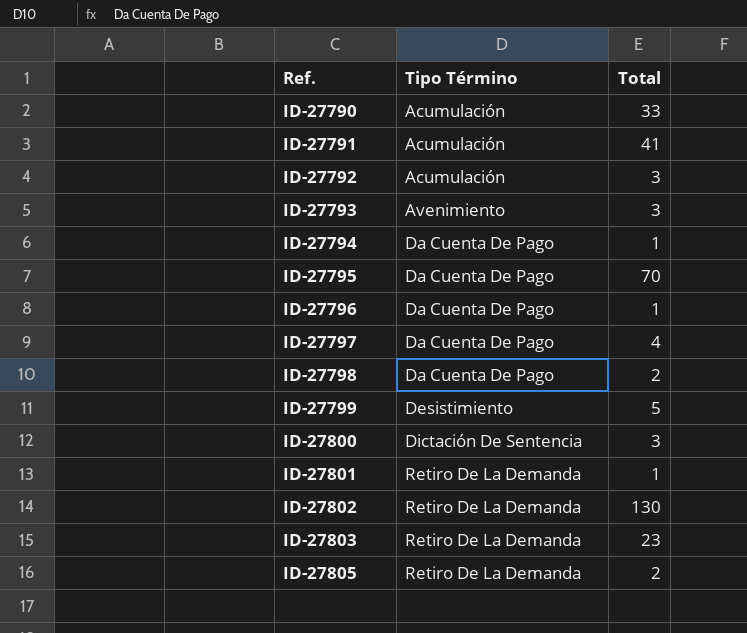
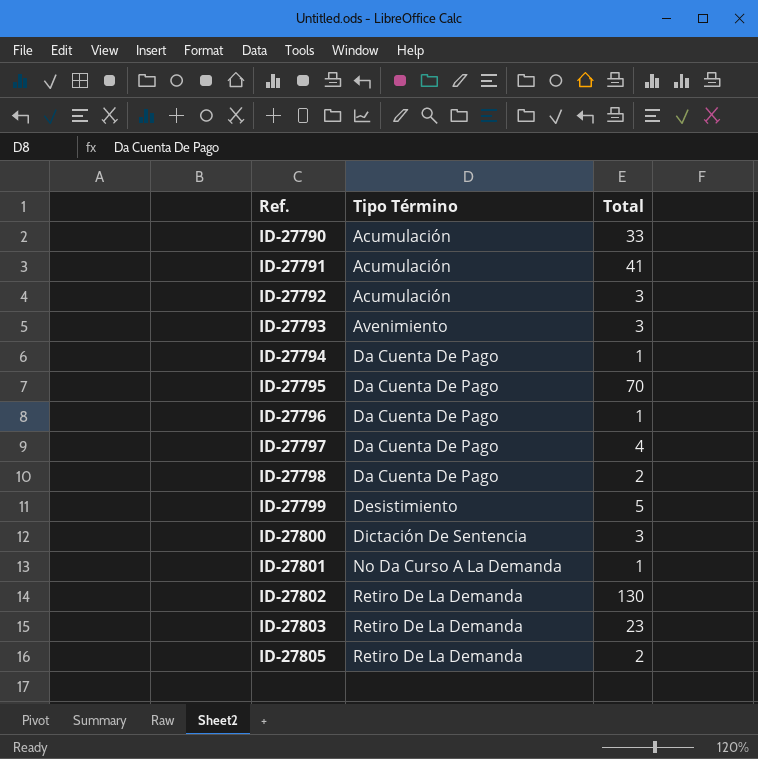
ID-27801 | Tipo Término: Retiro De La Demanda -> No Da Curso A La Demanda

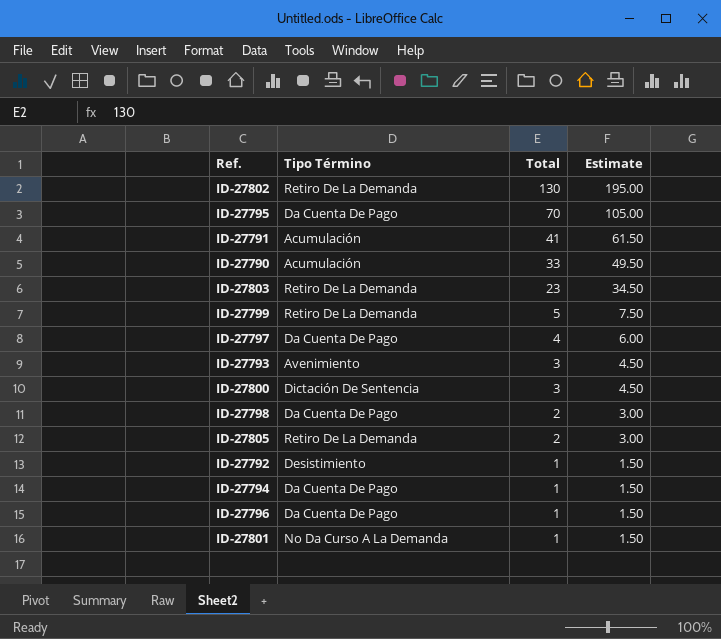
row order: Ref. ascending -> Total descending
column Estimate | formula: none -> [Total] * 1.5
ID-27799 | Tipo Término: Desistimiento -> Retiro De La Demanda
ID-27792 | Tipo Término: Acumulación -> Desistimiento
ID-27792 | Total: 3 -> 1

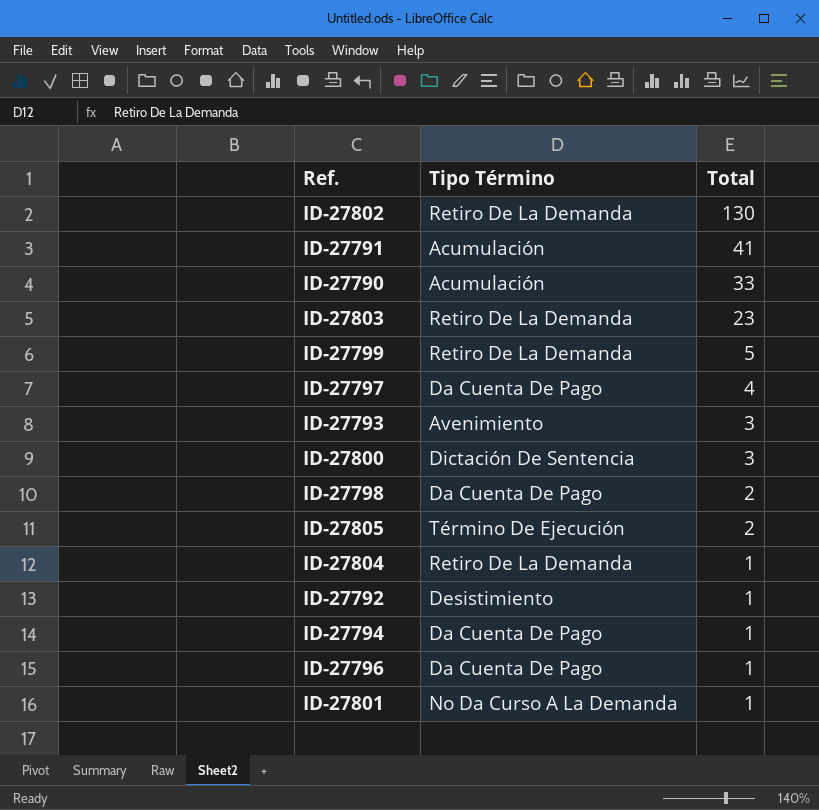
column Estimate | formula: [Total] * 1.5 -> none
row ID-27795: Da Cuenta De Pago | 70 | 105.00 -> none
ID-27805 | Tipo Término: Retiro De La Demanda -> Término De Ejecución
row ID-27804: none -> Retiro De La Demanda | 1

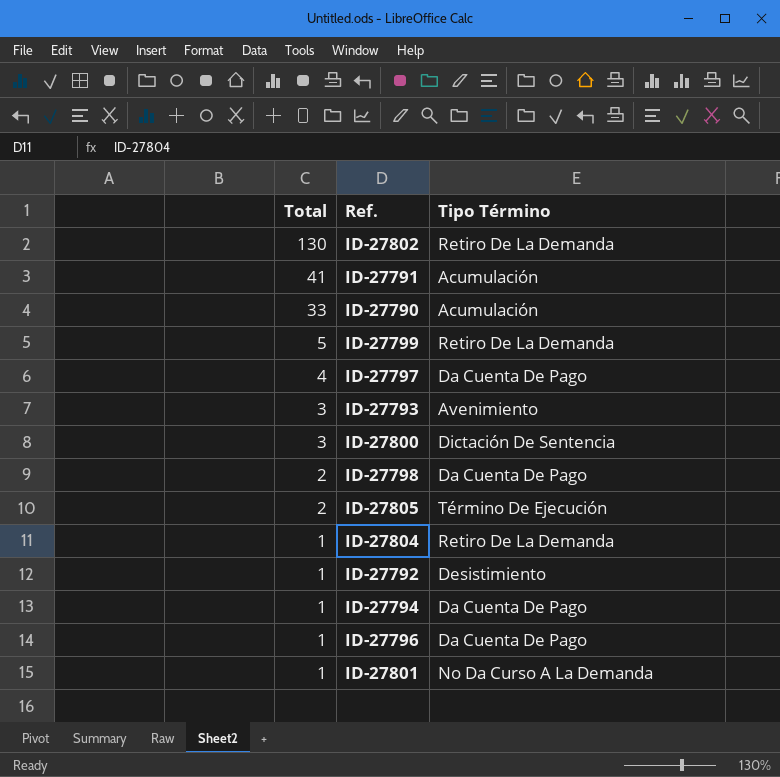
column Total | position: 3 -> 1
row ID-27803: Retiro De La Demanda | 23 -> none

